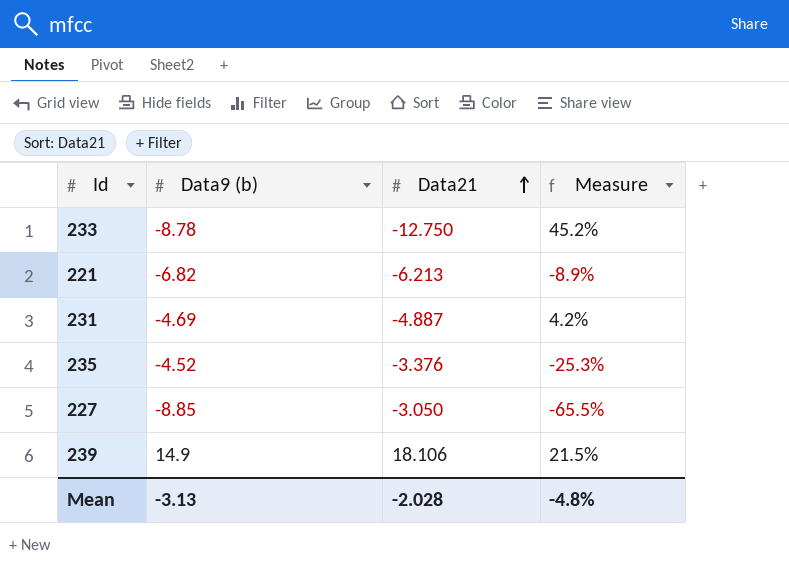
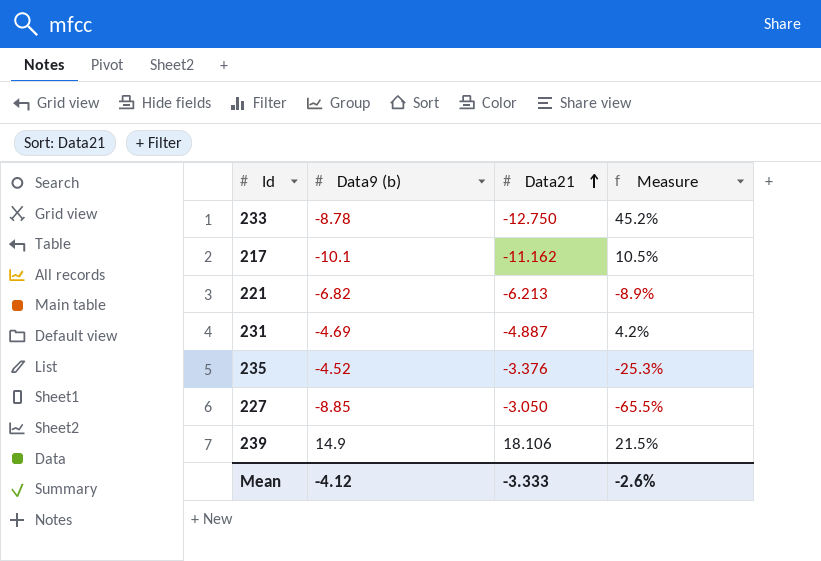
row 217: none -> -10.1 | -11.162 | 10.5%
Mean | Data9 (b): -3.13 -> -4.12
Mean | Data21: -2.028 -> -3.333
Mean | Measure: -4.8% -> -2.6%

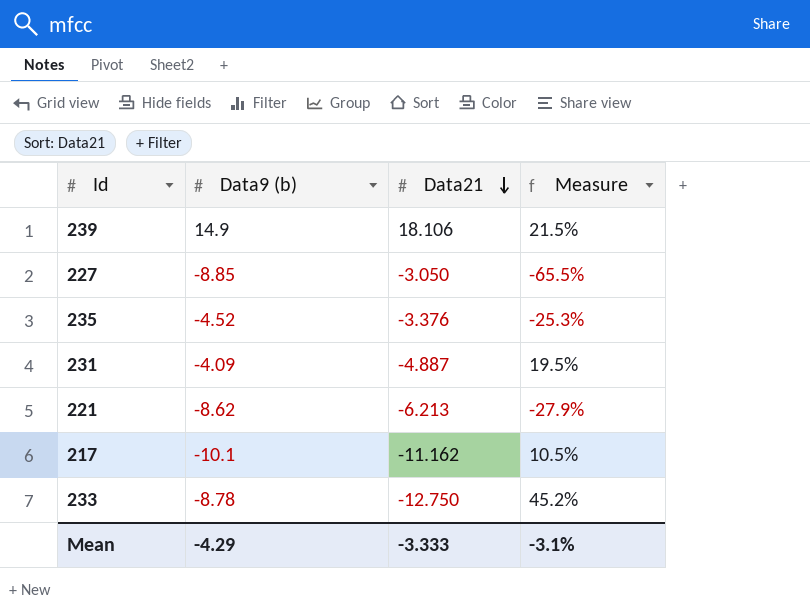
row order: Data21 ascending -> Data21 descending
231 | Data9 (b): -4.69 -> -4.09
231 | Measure: 4.2% -> 19.5%
221 | Data9 (b): -6.82 -> -8.62
221 | Measure: -8.9% -> -27.9%
Mean | Data9 (b): -4.12 -> -4.29
Mean | Measure: -2.6% -> -3.1%

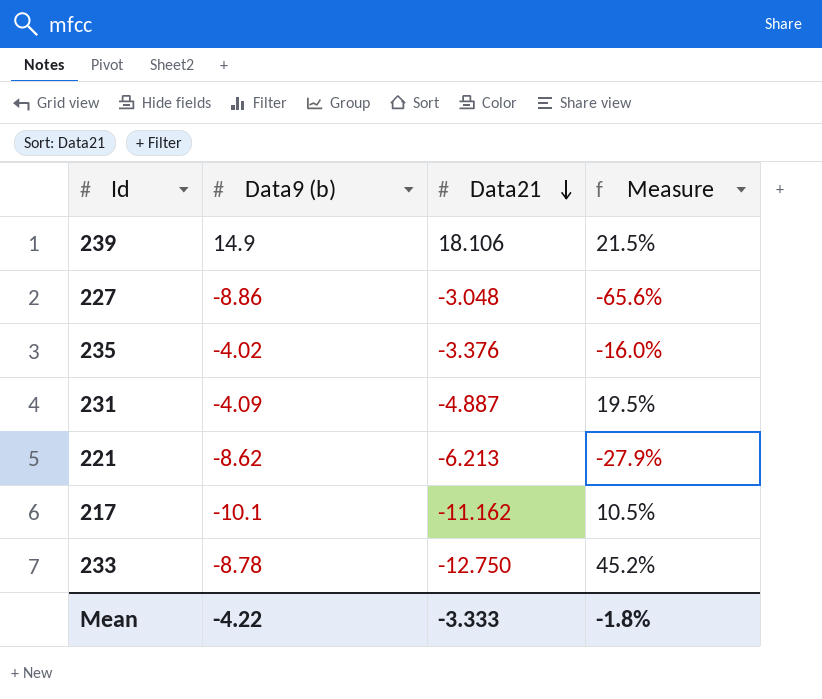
227 | Data9 (b): -8.85 -> -8.86
227 | Data21: -3.050 -> -3.048
227 | Measure: -65.5% -> -65.6%
235 | Data9 (b): -4.52 -> -4.02
235 | Measure: -25.3% -> -16.0%
Mean | Data9 (b): -4.29 -> -4.22
Mean | Measure: -3.1% -> -1.8%

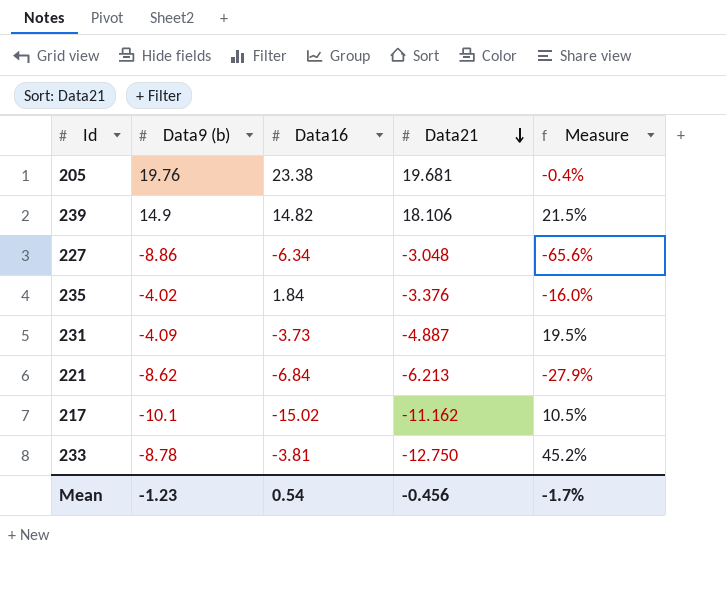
column Data16 | position: none -> 3
row 205: none -> 19.76 | 23.38 | 19.681 | -0.4%
Mean | Data9 (b): -4.22 -> -1.23
Mean | Data21: -3.333 -> -0.456
Mean | Measure: -1.8% -> -1.7%

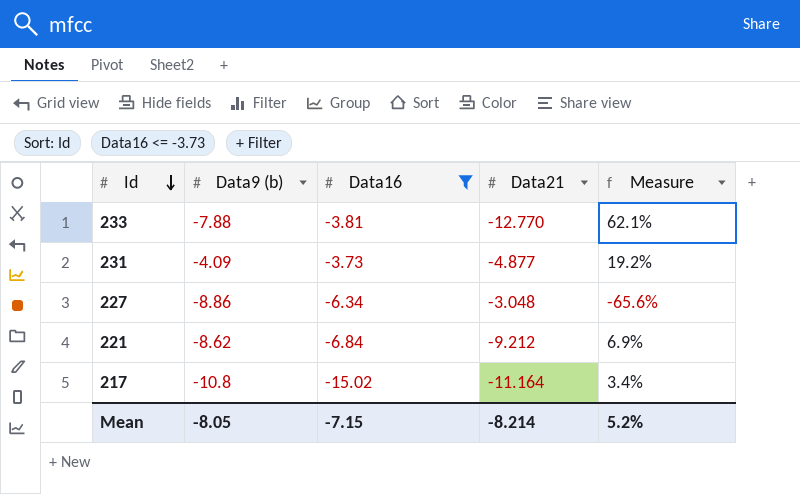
filter: none -> Data16 <= -3.73
row order: Data21 descending -> Id descending
233 | Data9 (b): -8.78 -> -7.88
233 | Data21: -12.750 -> -12.770
233 | Measure: 45.2% -> 62.1%
231 | Data21: -4.887 -> -4.877
231 | Measure: 19.5% -> 19.2%
221 | Data21: -6.213 -> -9.212
221 | Measure: -27.9% -> 6.9%
217 | Data9 (b): -10.1 -> -10.8
217 | Data21: -11.162 -> -11.164
217 | Measure: 10.5% -> 3.4%
Mean | Data9 (b): -1.23 -> -8.05
Mean | Data16: 0.54 -> -7.15
Mean | Data21: -0.456 -> -8.214
Mean | Measure: -1.7% -> 5.2%

